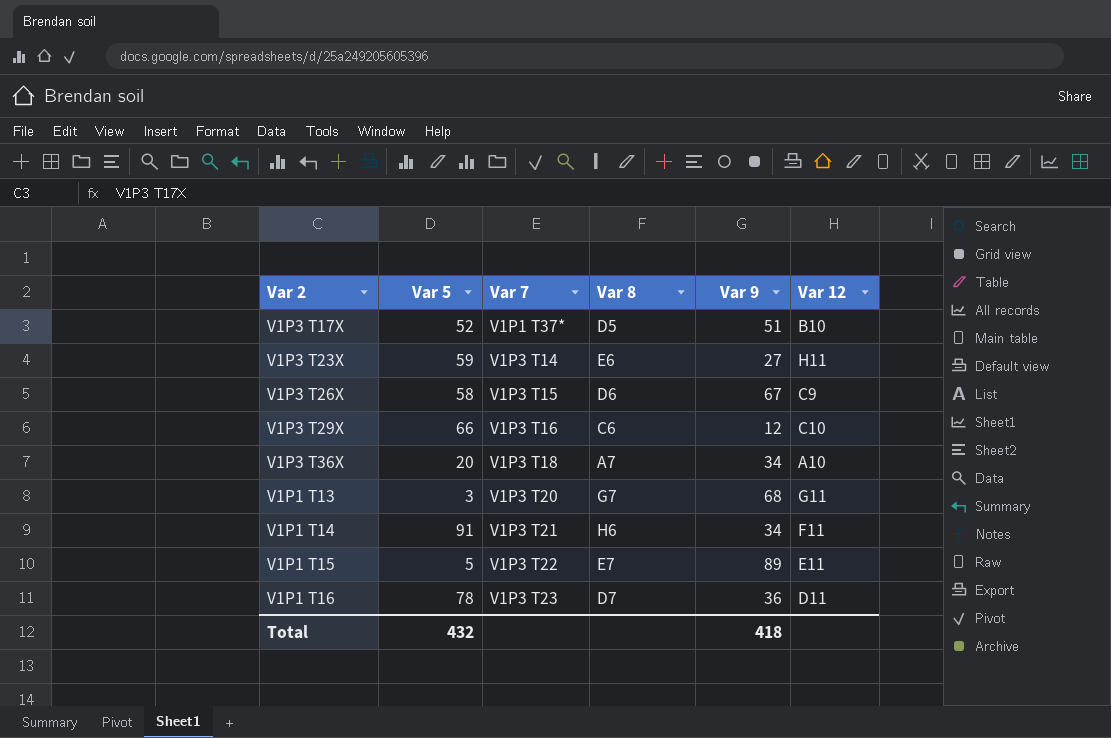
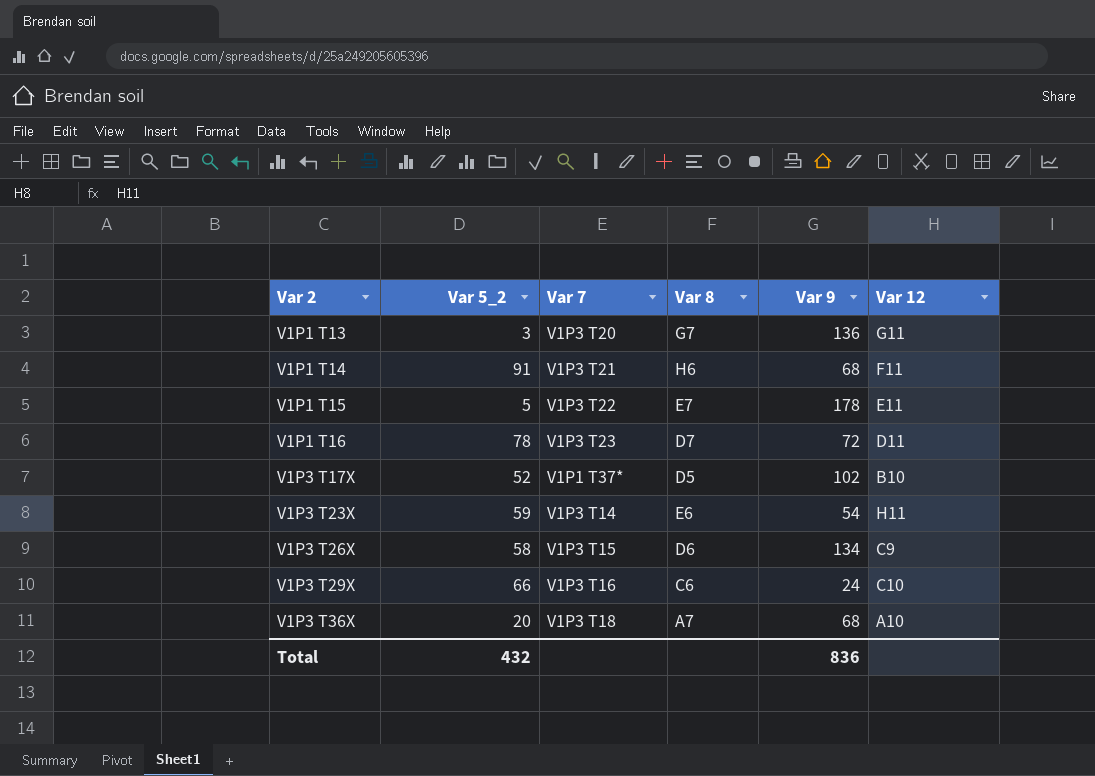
row order: Var 7 ascending -> Var 2 ascending
column name: Var 5 -> Var 5_2
V1P1 T13 | Var 9: 68 -> 136
V1P1 T14 | Var 9: 34 -> 68
V1P1 T15 | Var 9: 89 -> 178
V1P1 T16 | Var 9: 36 -> 72
V1P3 T17X | Var 9: 51 -> 102
V1P3 T23X | Var 9: 27 -> 54
V1P3 T26X | Var 9: 67 -> 134
V1P3 T29X | Var 9: 12 -> 24
V1P3 T36X | Var 9: 34 -> 68
Total | Var 9: 418 -> 836

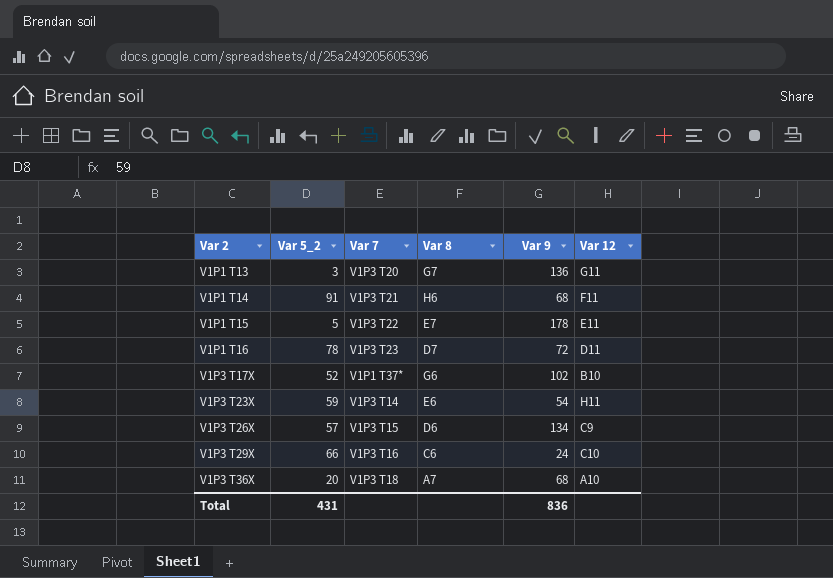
V1P3 T17X | Var 8: D5 -> G6
V1P3 T26X | Var 5_2: 58 -> 57
Total | Var 5_2: 432 -> 431

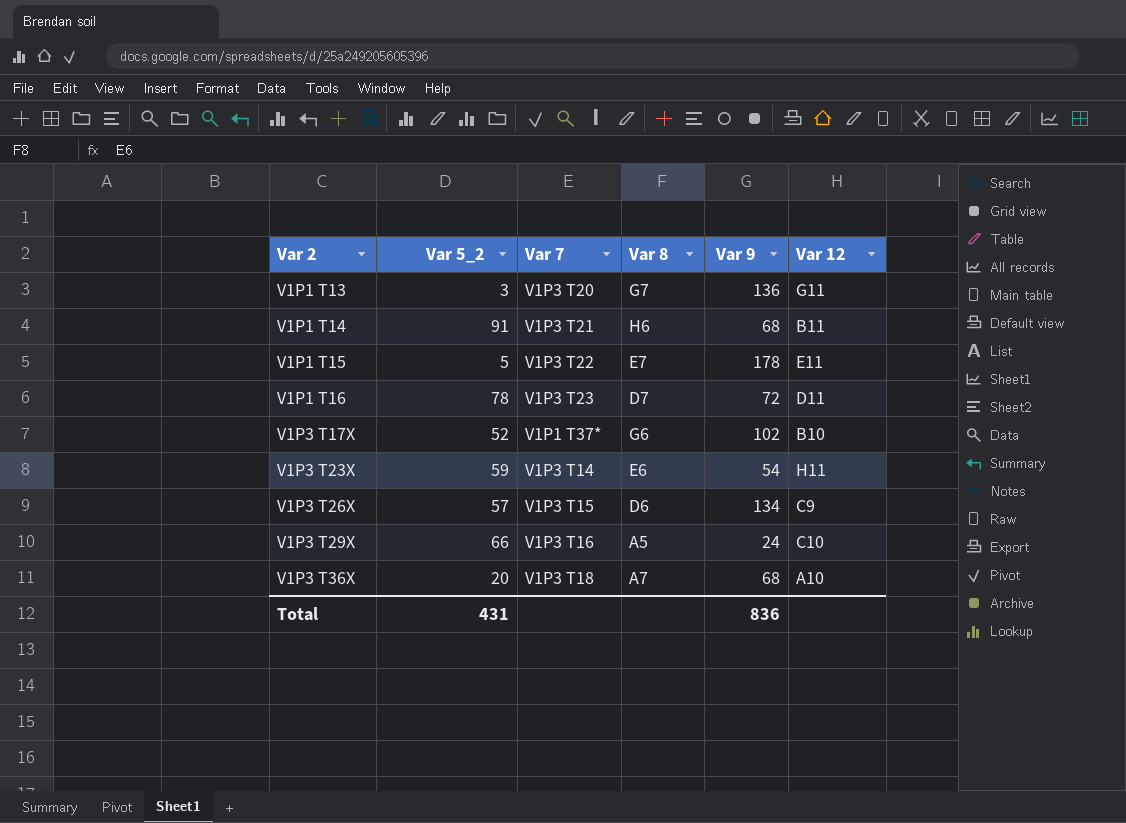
V1P1 T14 | Var 12: F11 -> B11
V1P3 T29X | Var 8: C6 -> A5

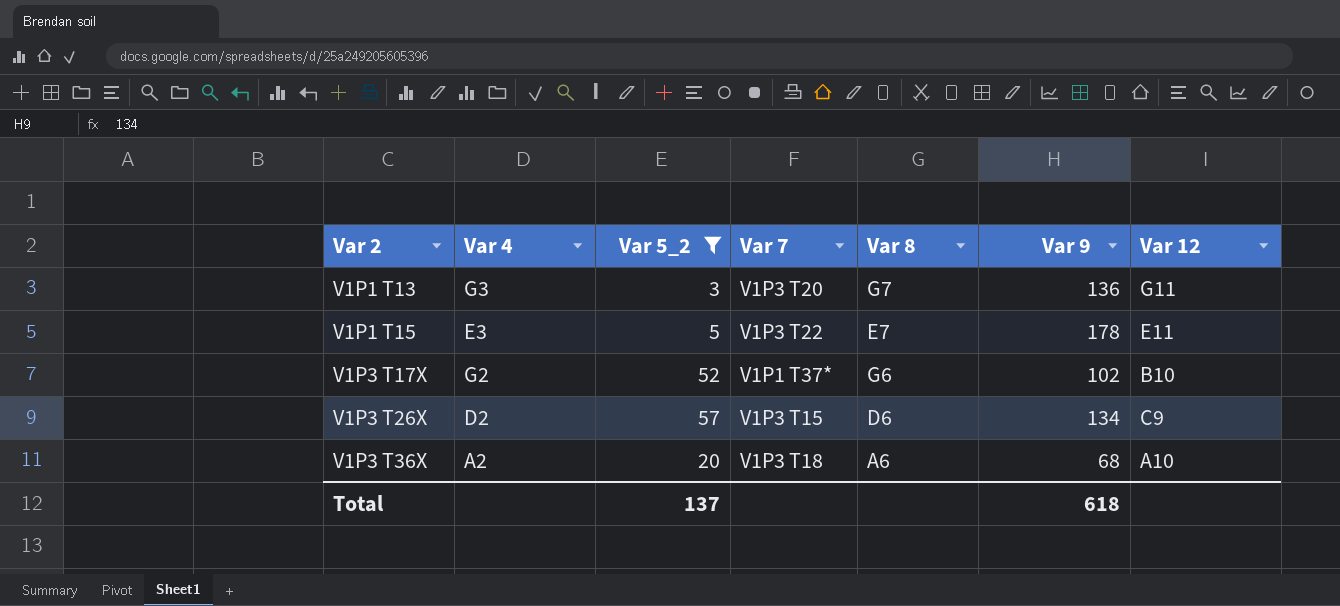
filter: none -> Var 5_2 <= 57
column Var 4 | position: none -> 2
V1P3 T36X | Var 8: A7 -> A6
Total | Var 5_2: 431 -> 137
Total | Var 9: 836 -> 618

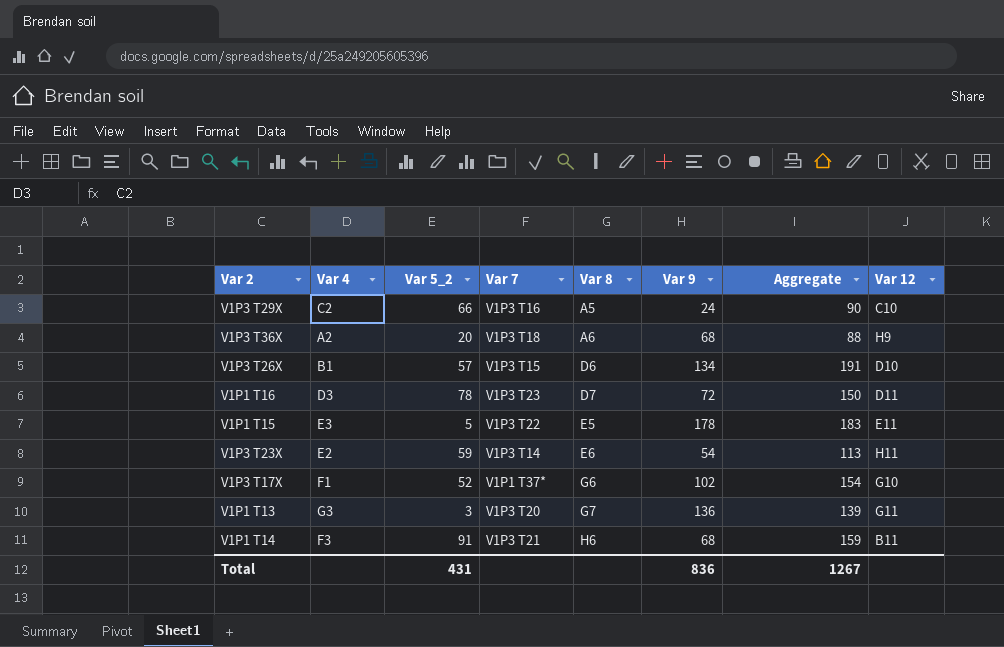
filter: Var 5_2 <= 57 -> none
row order: Var 2 ascending -> Var 8 ascending
column Aggregate | formula: none -> [Var 5_2] + [Var 9]
V1P3 T36X | Var 12: A10 -> H9
V1P3 T26X | Var 4: D2 -> B1
V1P3 T26X | Var 12: C9 -> D10
V1P1 T15 | Var 8: E7 -> E5
V1P3 T17X | Var 4: G2 -> F1
V1P3 T17X | Var 12: B10 -> G10
Total | Var 5_2: 137 -> 431
Total | Var 9: 618 -> 836

